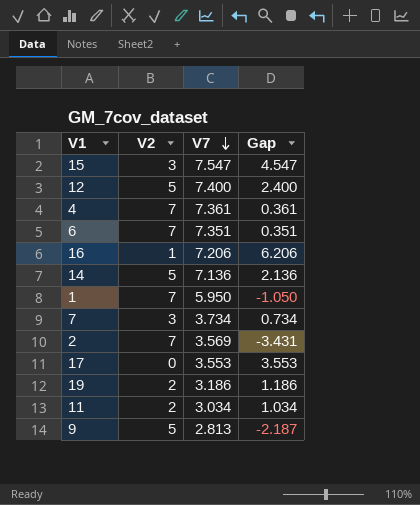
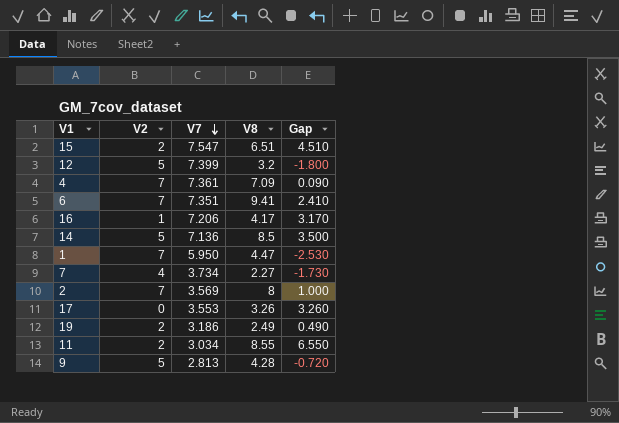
column V8 | position: none -> 4
column Gap | formula: [V7] - [V2] -> [V8] - [V2]
15 | V2: 3 -> 2
12 | V7: 7.400 -> 7.399
7 | V2: 3 -> 4

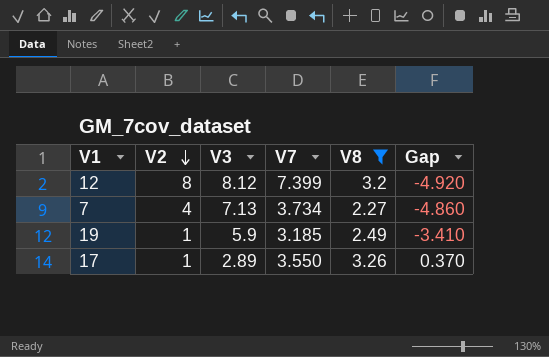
filter: none -> V8 <= 3.26
row order: V7 descending -> V2 descending
column V3 | position: none -> 3
column Gap | formula: [V8] - [V2] -> [V8] - [V3]
12 | V2: 5 -> 8
19 | V2: 2 -> 1
19 | V7: 3.186 -> 3.185
17 | V2: 0 -> 1
17 | V7: 3.553 -> 3.550

